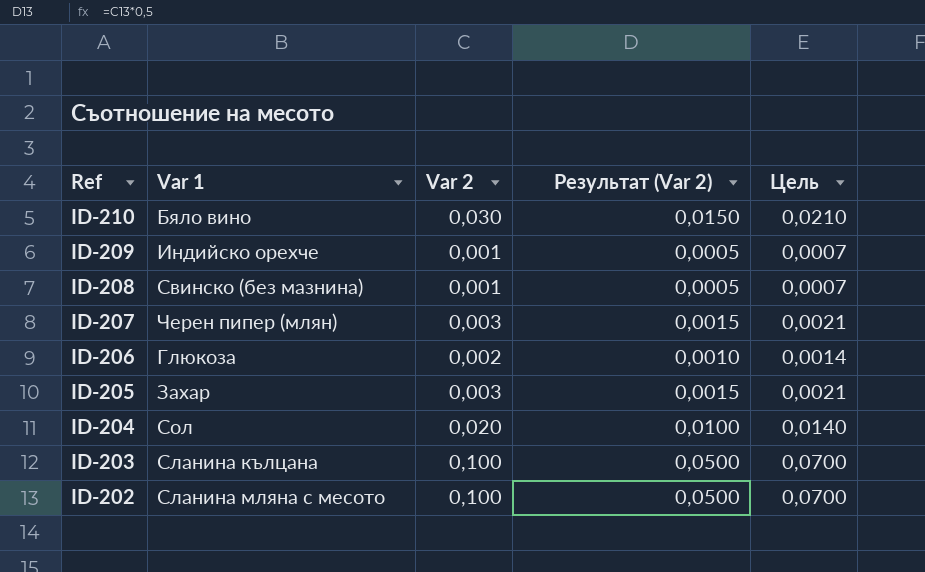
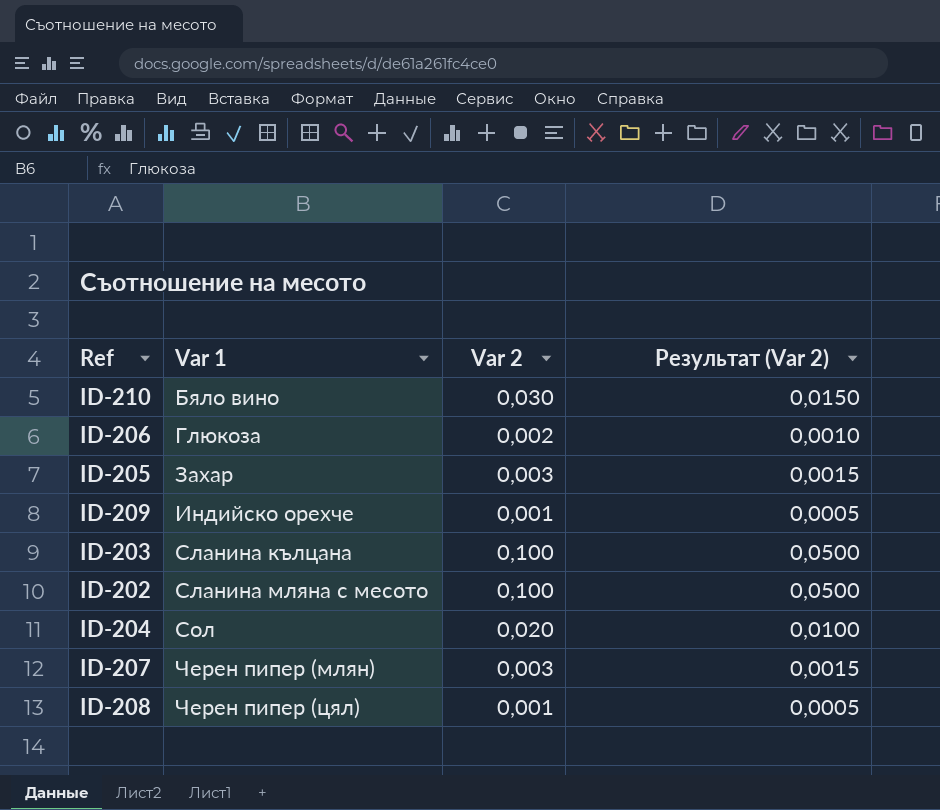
row order: Ref descending -> Var 1 ascending
column Цель | formula: [Var 2] * 0,7 -> none
ID-208 | Var 1: Свинско (без мазнина) -> Черен пипер (цял)

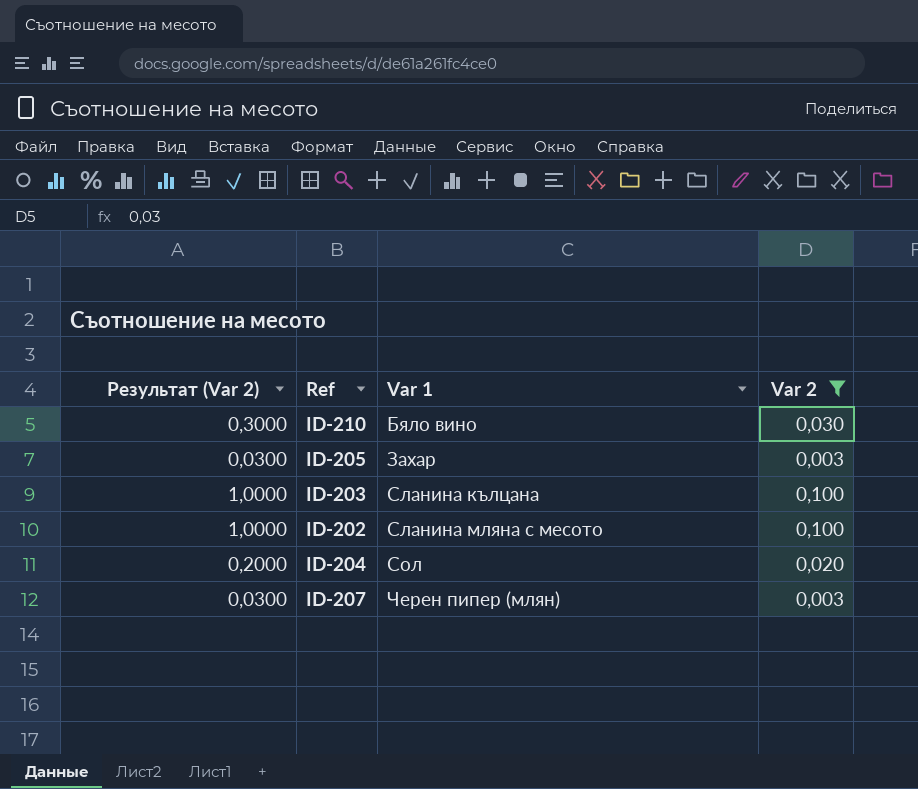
filter: none -> Var 2 >= 0,003
column Результат (Var 2) | formula: [Var 2] * 0,5 -> [Var 2] * 10
column Результат (Var 2) | position: 4 -> 1

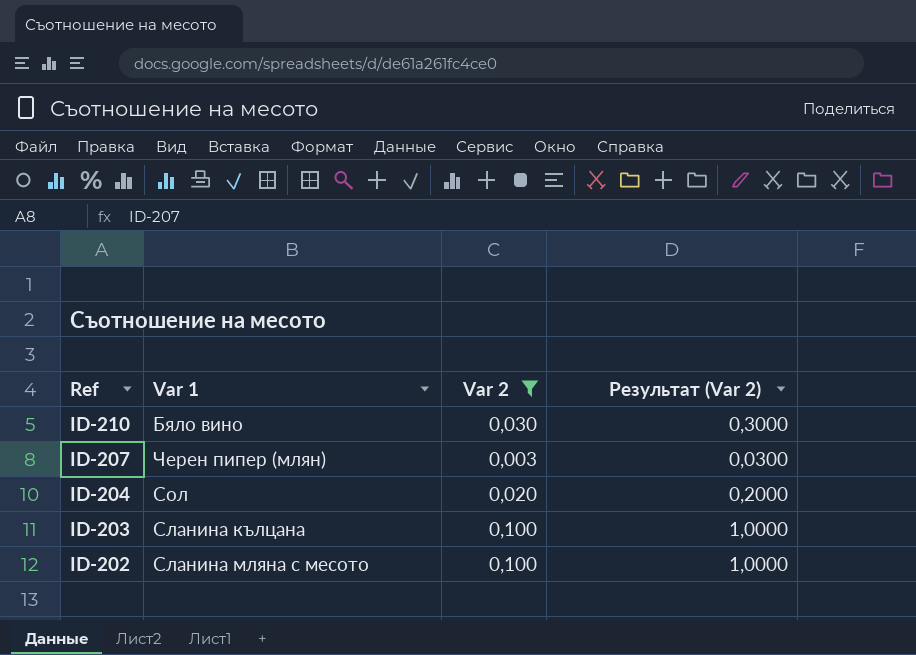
row order: Var 1 ascending -> Ref descending
column Результат (Var 2) | position: 1 -> 4
row ID-205: 0,0300 | Захар | 0,003 -> none

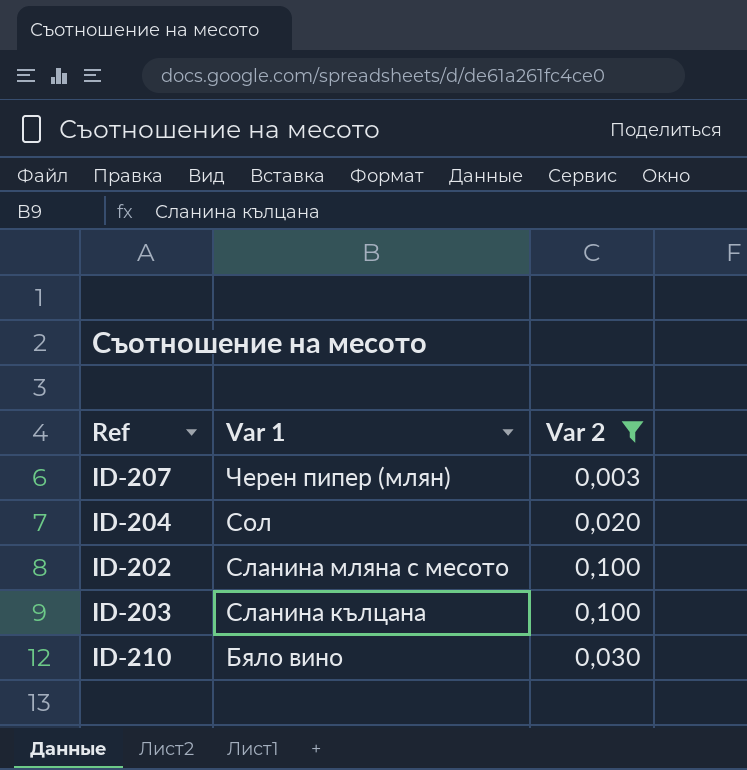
row order: Ref descending -> Var 1 descending
column Результат (Var 2) | formula: [Var 2] * 10 -> none

